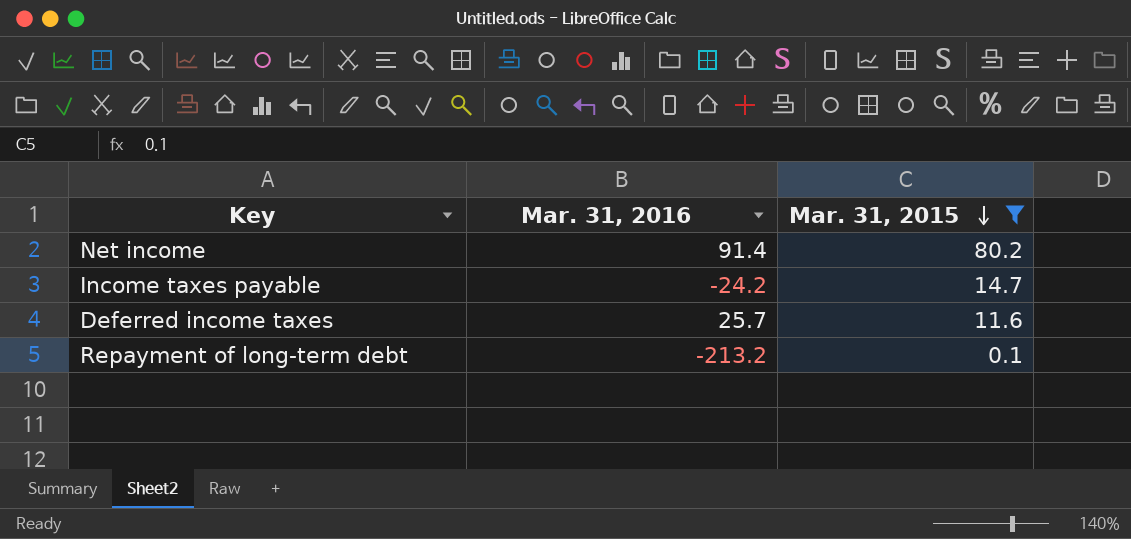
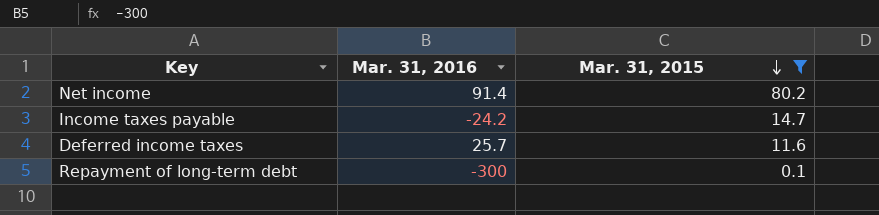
Repayment of long-term debt | Mar. 31, 2016: -213.2 -> -300

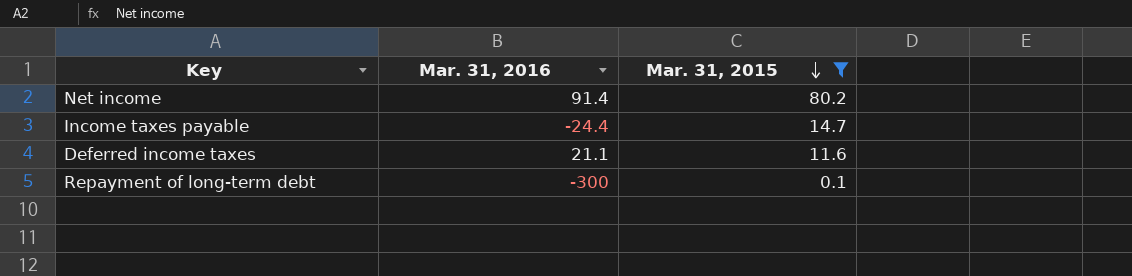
Income taxes payable | Mar. 31, 2016: -24.2 -> -24.4
Deferred income taxes | Mar. 31, 2016: 25.7 -> 21.1

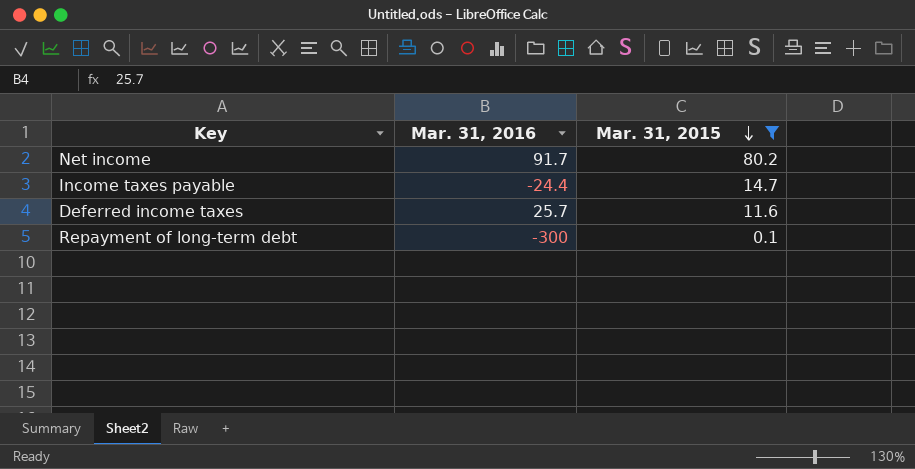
Net income | Mar. 31, 2016: 91.4 -> 91.7
Deferred income taxes | Mar. 31, 2016: 21.1 -> 25.7

